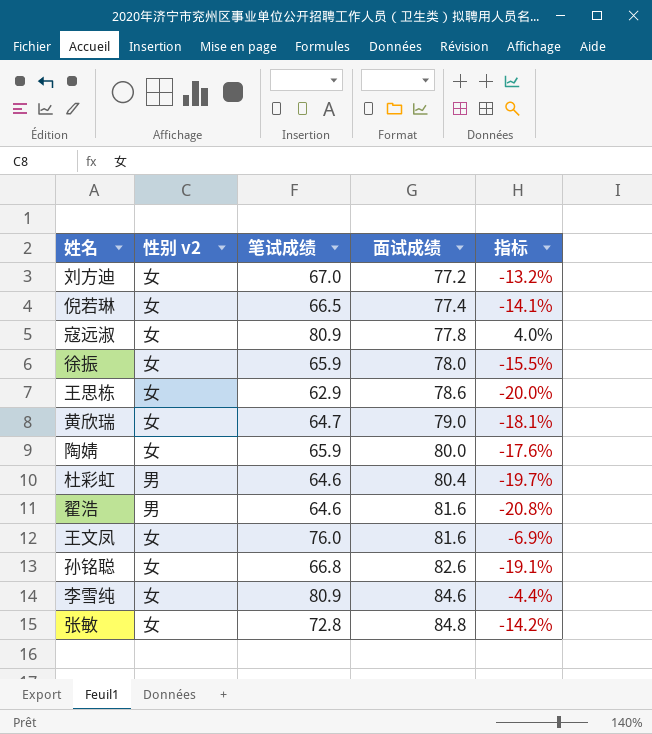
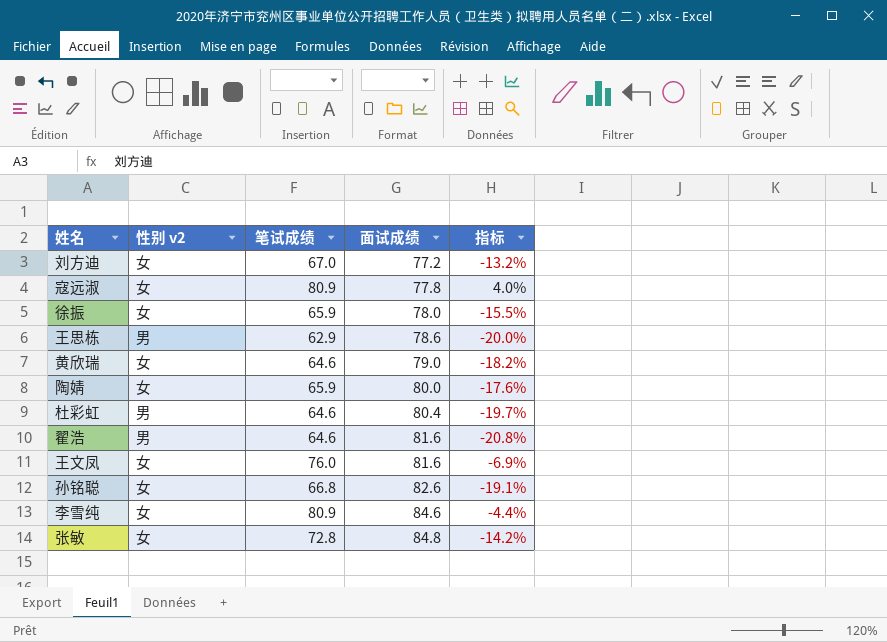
row 倪若琳: 女 | 66.5 | 77.4 | -14.1% -> none
王思栋 | 性别 v2: 女 -> 男
黄欣瑞 | 笔试成绩: 64.7 -> 64.6
黄欣瑞 | 指标: -18.1% -> -18.2%

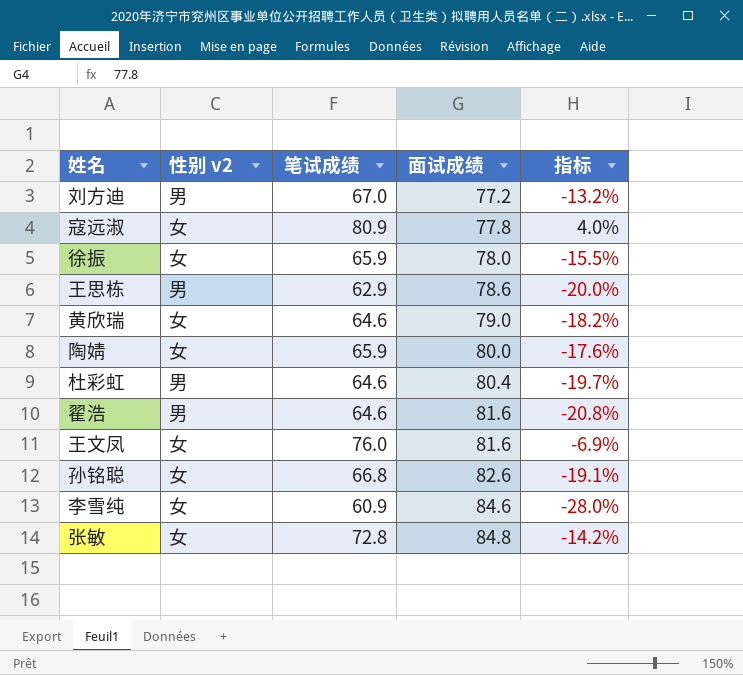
刘方迪 | 性别 v2: 女 -> 男
李雪纯 | 笔试成绩: 80.9 -> 60.9
李雪纯 | 指标: -4.4% -> -28.0%

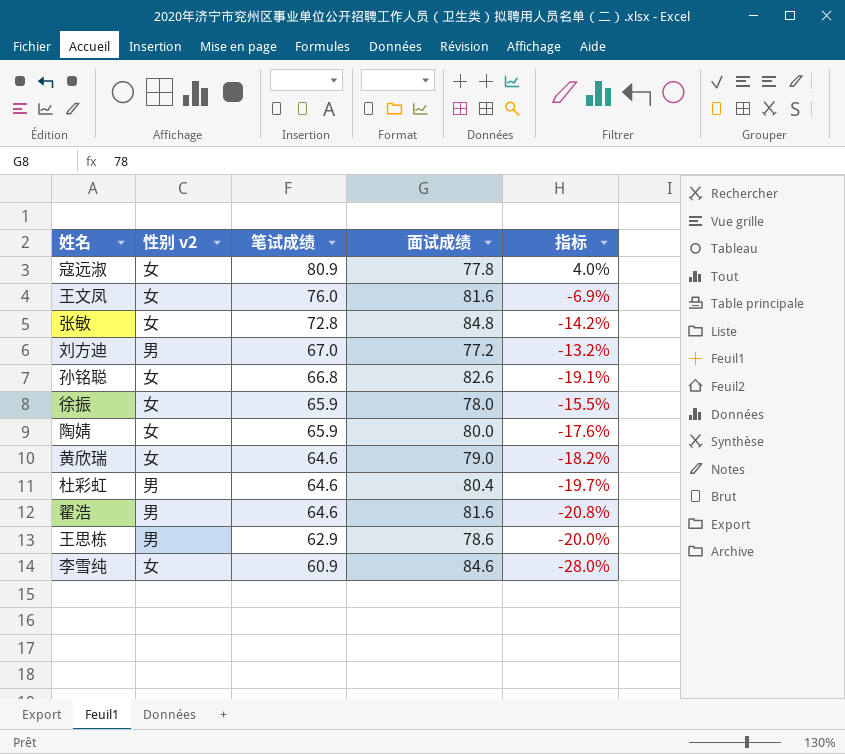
row order: 面试成绩 ascending -> 笔试成绩 descending

